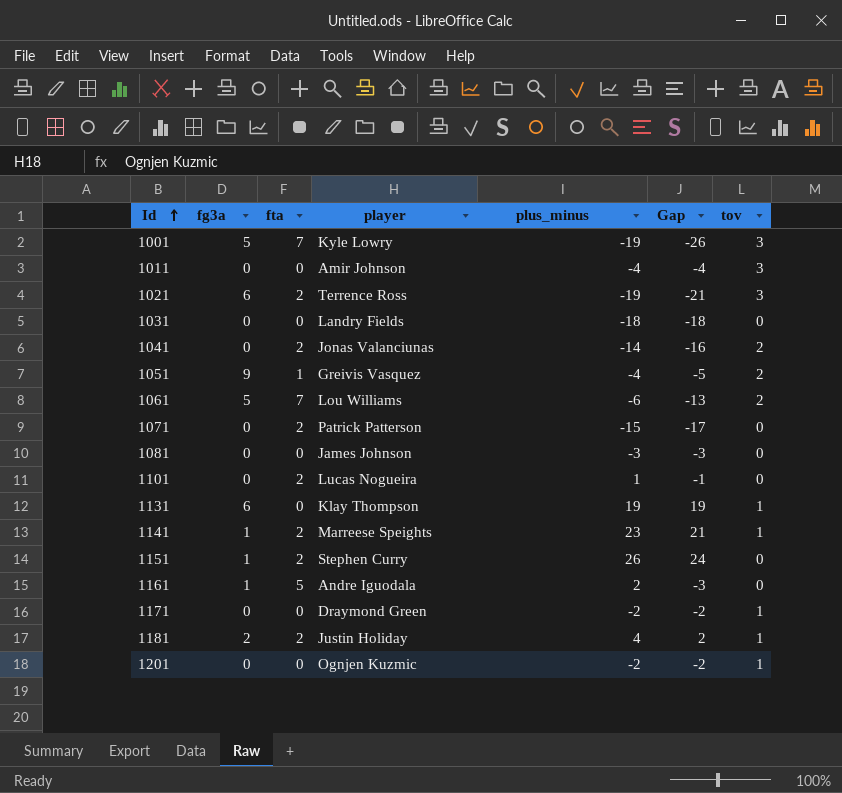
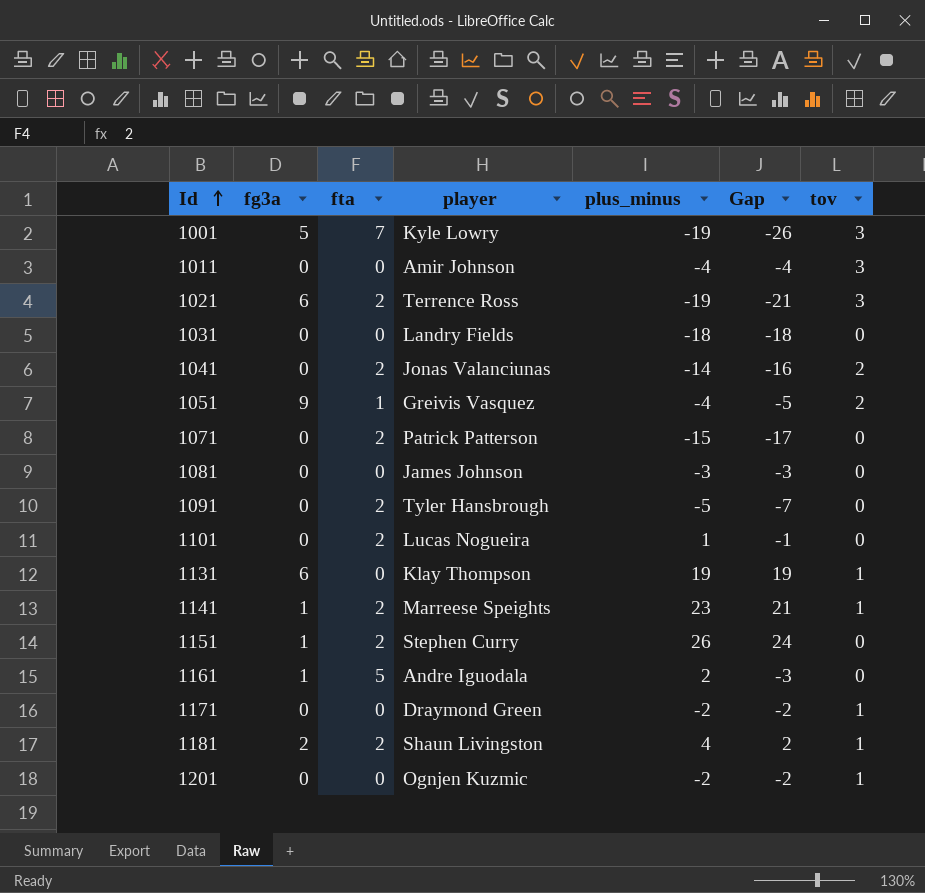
row 1061: 5 | 7 | Lou Williams | -6 | -13 | 2 -> none
row 1091: none -> 0 | 2 | Tyler Hansbrough | -5 | -7 | 0
1181 | player: Justin Holiday -> Shaun Livingston

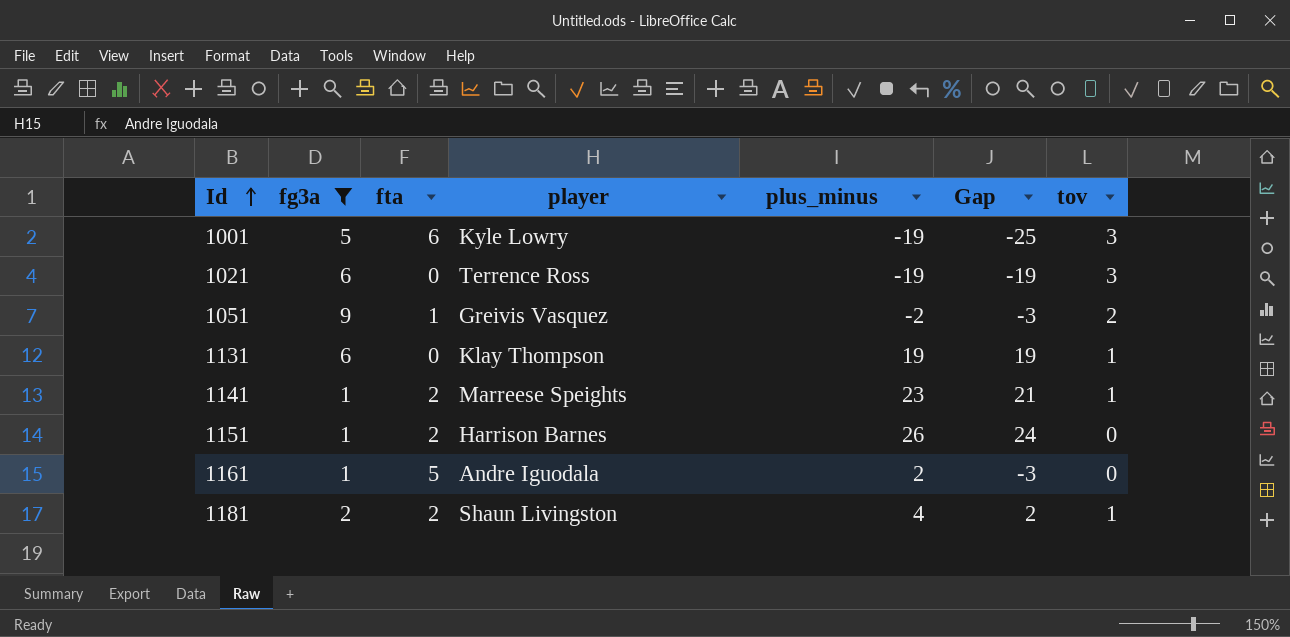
filter: none -> fg3a != 0
1001 | fta: 7 -> 6
1001 | Gap: -26 -> -25
1021 | fta: 2 -> 0
1021 | Gap: -21 -> -19
1051 | plus_minus: -4 -> -2
1051 | Gap: -5 -> -3
1151 | player: Stephen Curry -> Harrison Barnes

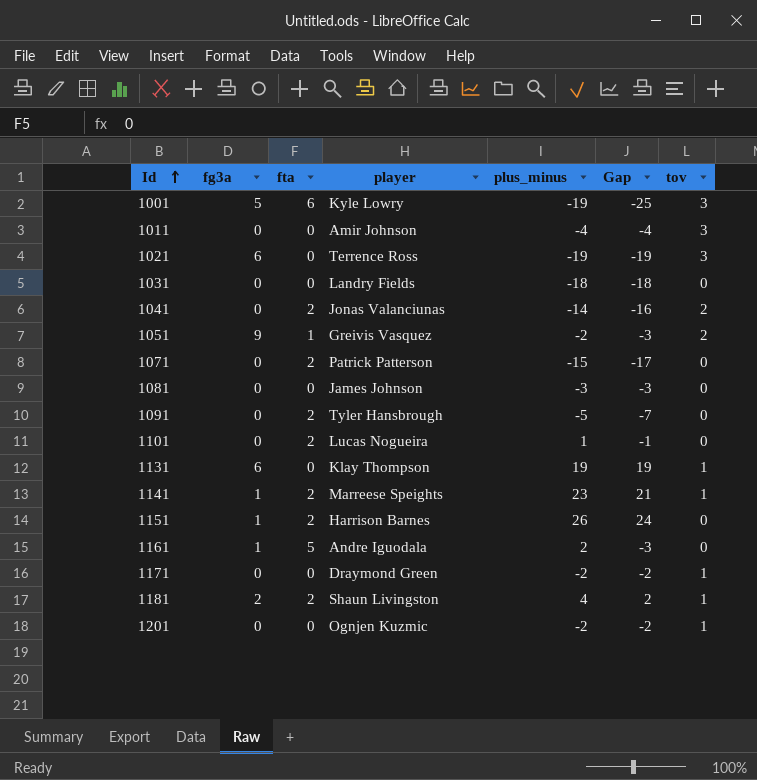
filter: fg3a != 0 -> none

